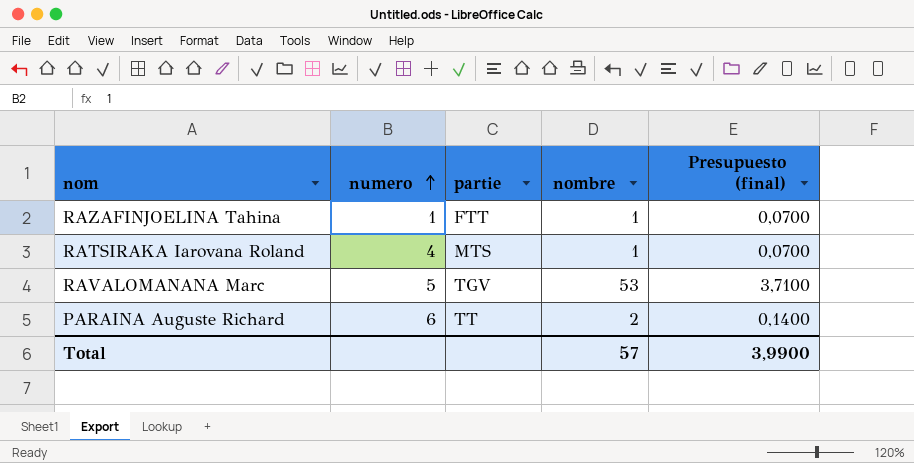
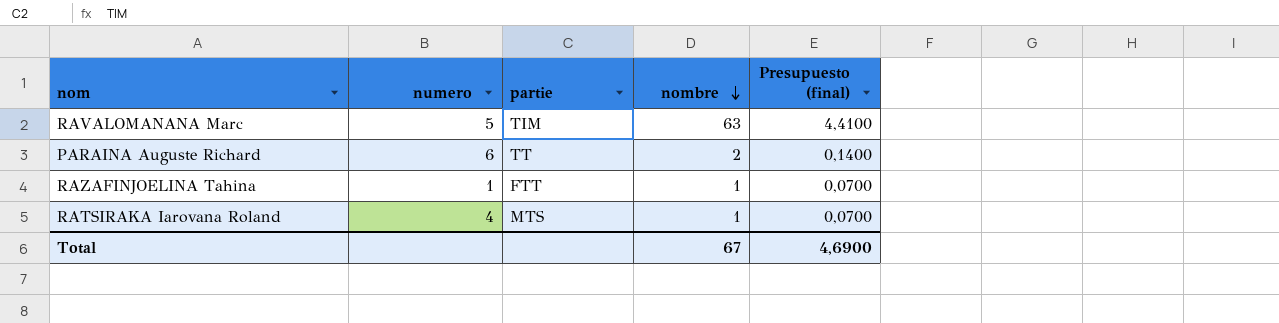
row order: numero ascending -> nombre descending
RAVALOMANANA Marc | partie: TGV -> TIM
RAVALOMANANA Marc | nombre: 53 -> 63
RAVALOMANANA Marc | Presupuesto (final): 3,7100 -> 4,4100
Total | nombre: 57 -> 67
Total | Presupuesto (final): 3,9900 -> 4,6900

